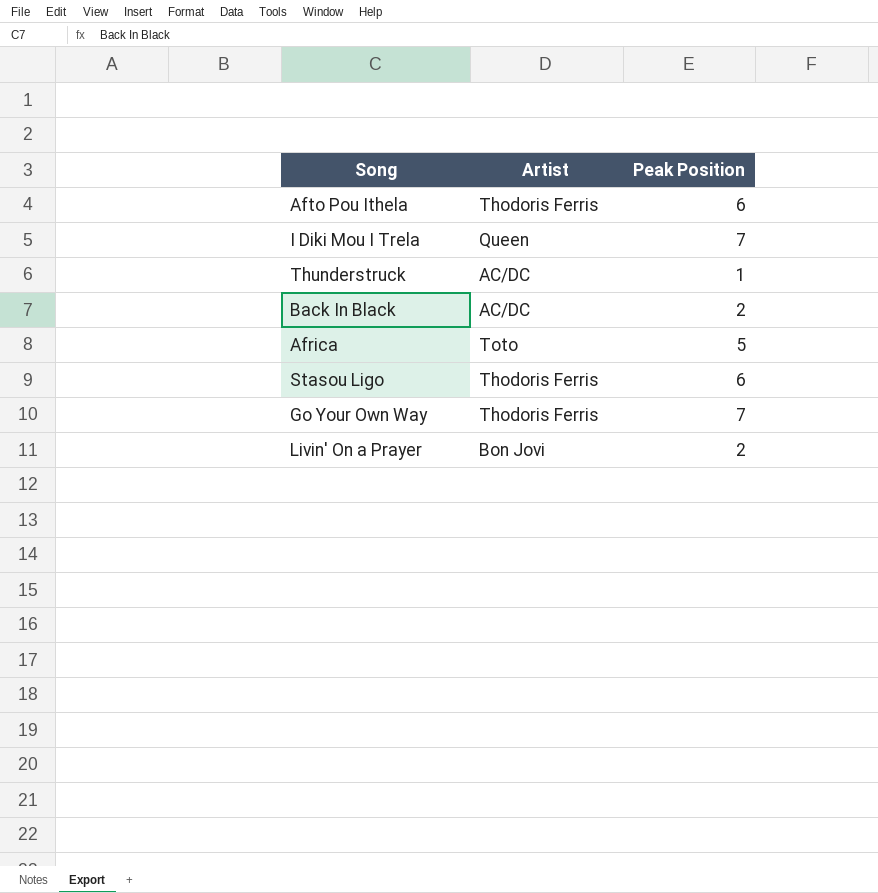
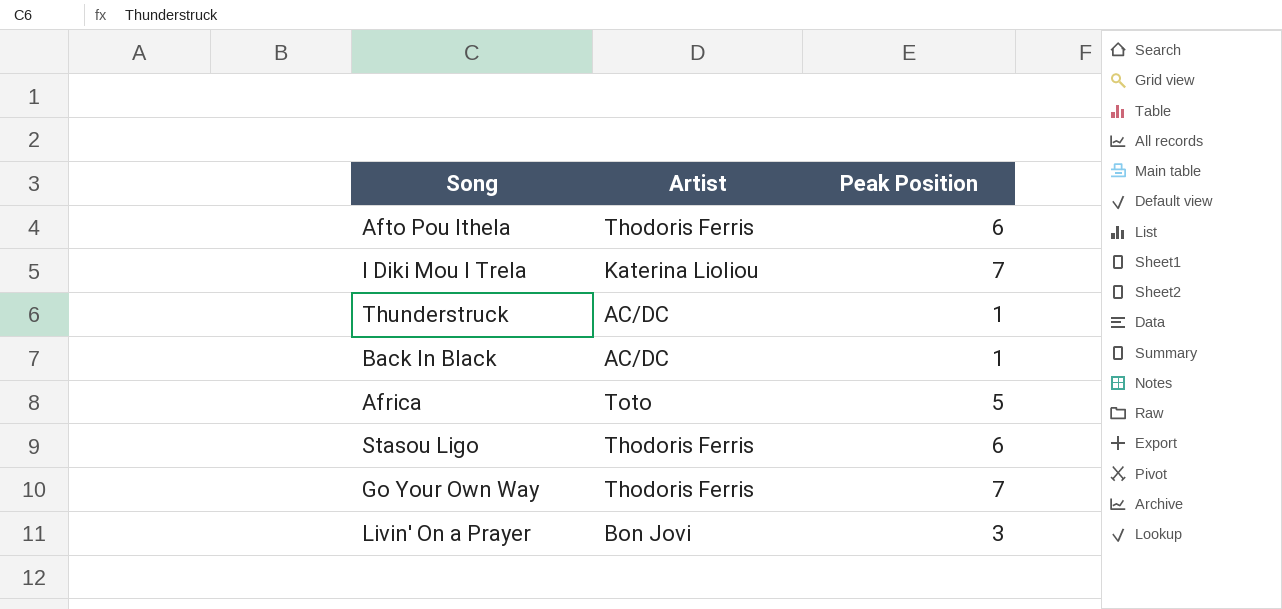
I Diki Mou I Trela | Artist: Queen -> Katerina Lioliou
Back In Black | Peak Position: 2 -> 1
Livin' On a Prayer | Peak Position: 2 -> 3

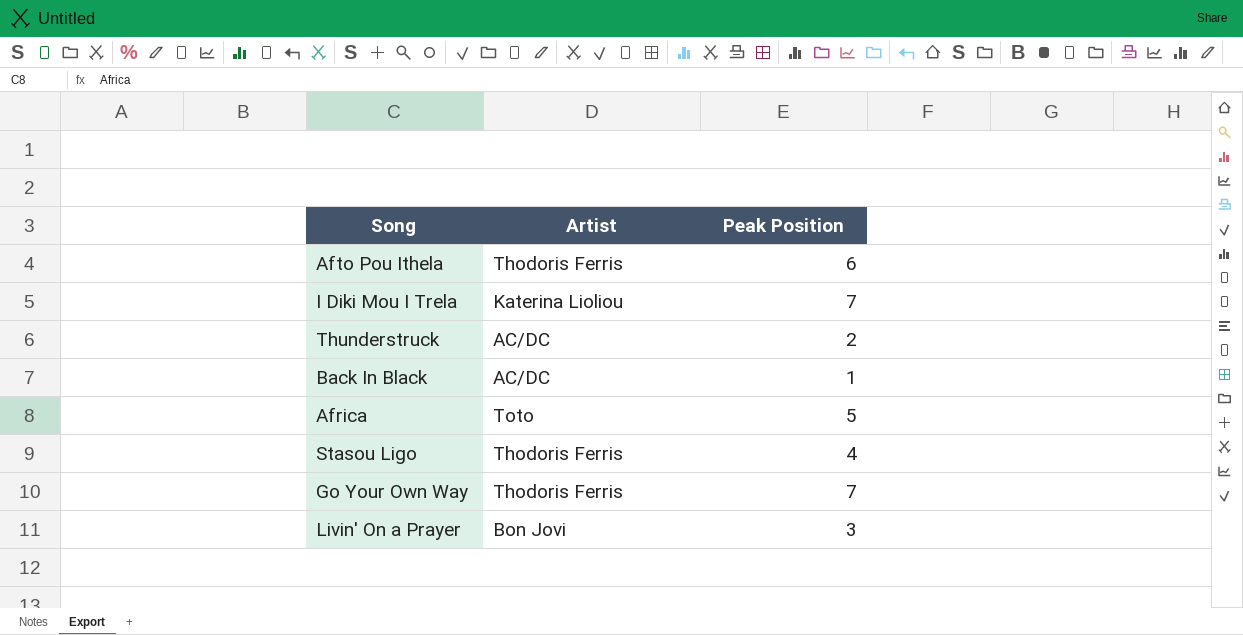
Thunderstruck | Peak Position: 1 -> 2
Stasou Ligo | Peak Position: 6 -> 4

